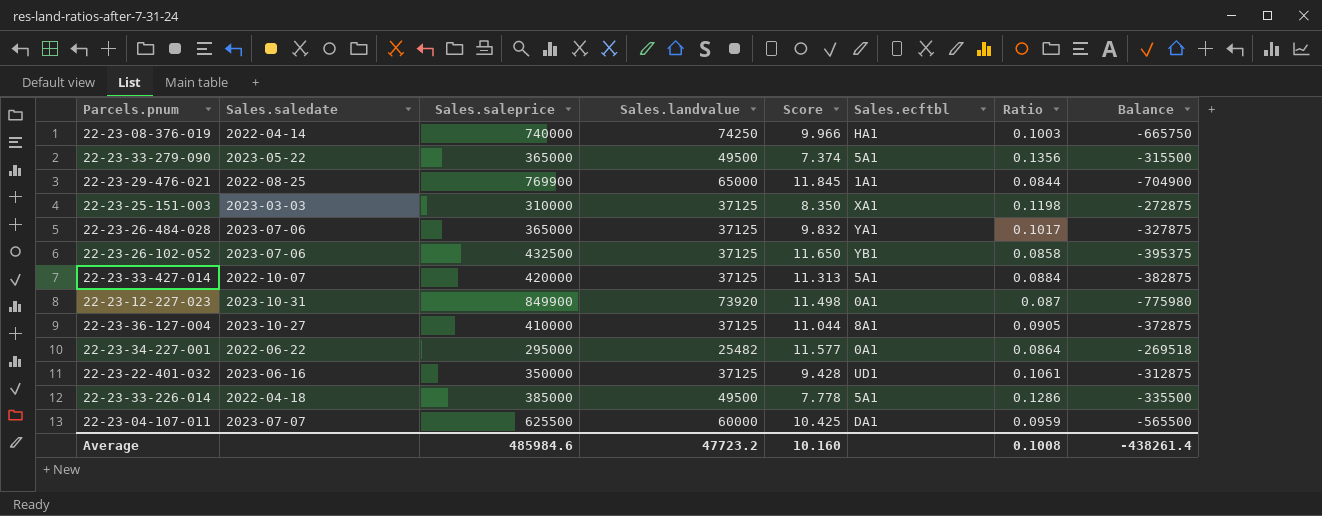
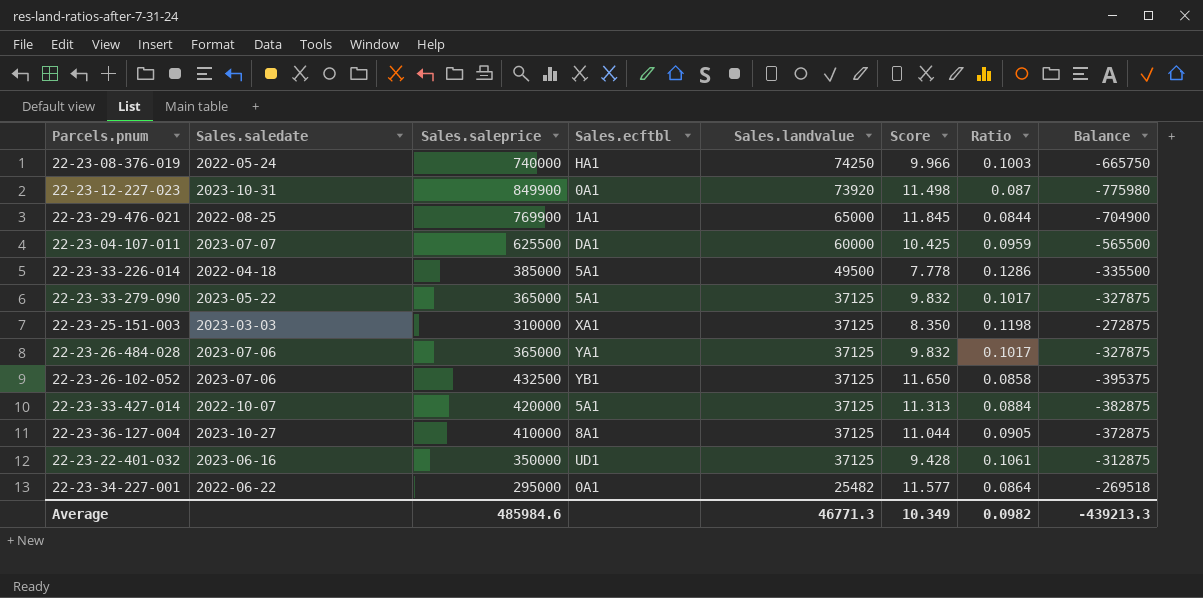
row order: none -> Sales.landvalue descending
column Sales.ecftbl | position: 6 -> 4
22-23-08-376-019 | Sales.saledate: 2022-04-14 -> 2022-05-24
22-23-33-279-090 | Sales.landvalue: 49500 -> 37125
22-23-33-279-090 | Score: 7.374 -> 9.832
22-23-33-279-090 | Ratio: 0.1356 -> 0.1017
22-23-33-279-090 | Balance: -315500 -> -327875
Average | Sales.landvalue: 47723.2 -> 46771.3
Average | Score: 10.160 -> 10.349
Average | Ratio: 0.1008 -> 0.0982
Average | Balance: -438261.4 -> -439213.3

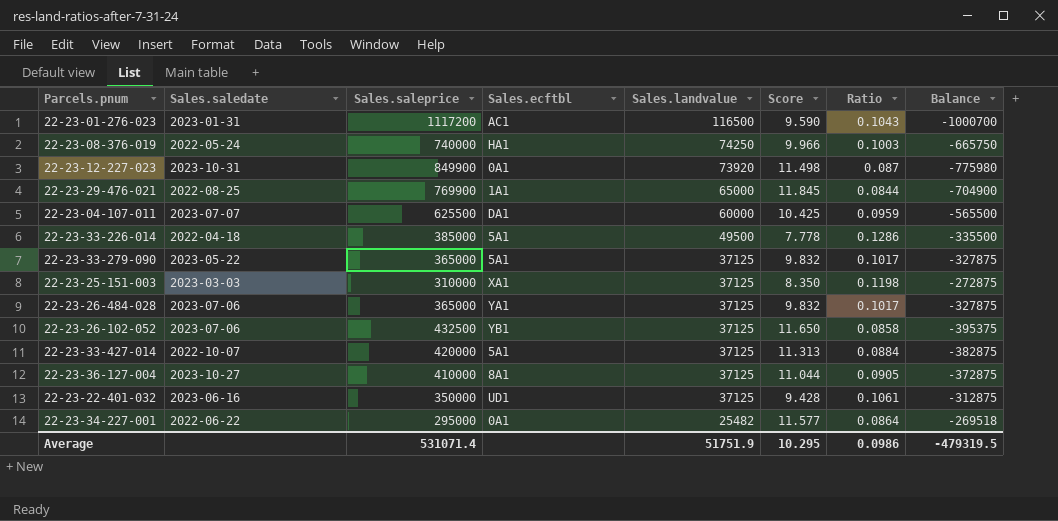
row 22-23-01-276-023: none -> 2023-01-31 | 1117200 | AC1 | 116500 | 9.590 | 0.1043 | -1000700
Average | Sales.saleprice: 485984.6 -> 531071.4
Average | Sales.landvalue: 46771.3 -> 51751.9
Average | Score: 10.349 -> 10.295
Average | Ratio: 0.0982 -> 0.0986
Average | Balance: -439213.3 -> -479319.5

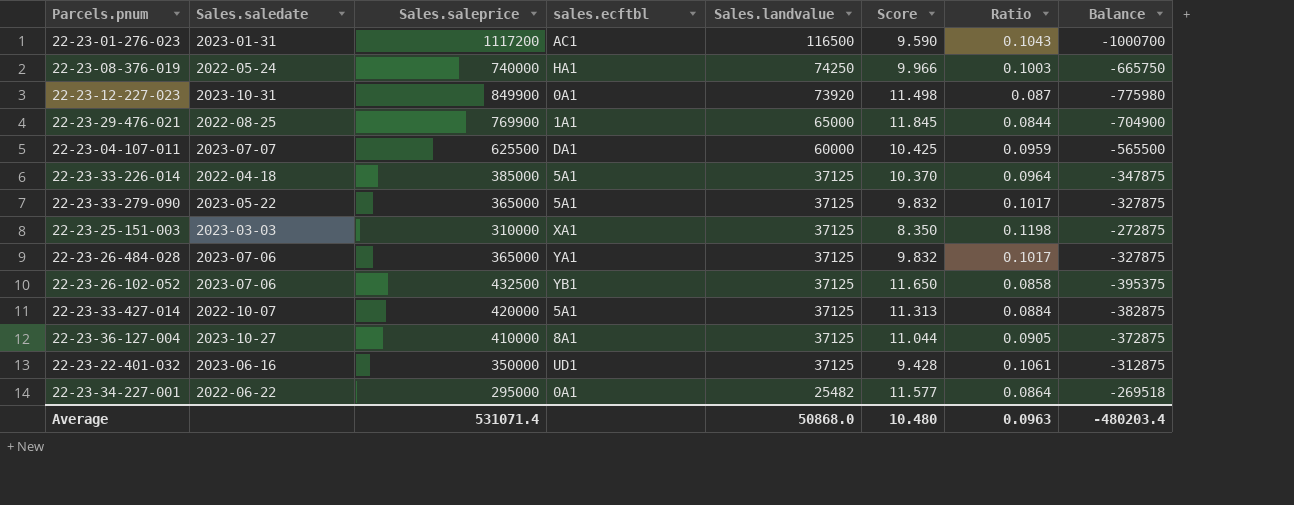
column name: Sales.ecftbl -> sales.ecftbl
22-23-33-226-014 | Sales.landvalue: 49500 -> 37125
22-23-33-226-014 | Score: 7.778 -> 10.370
22-23-33-226-014 | Ratio: 0.1286 -> 0.0964
22-23-33-226-014 | Balance: -335500 -> -347875
Average | Sales.landvalue: 51751.9 -> 50868.0
Average | Score: 10.295 -> 10.480
Average | Ratio: 0.0986 -> 0.0963
Average | Balance: -479319.5 -> -480203.4

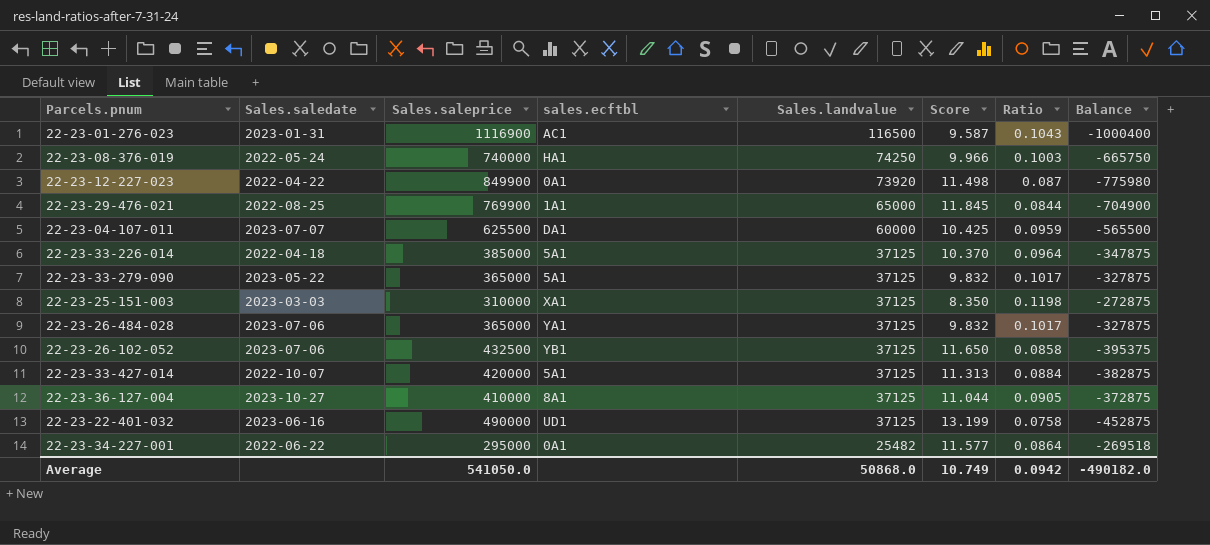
22-23-01-276-023 | Sales.saleprice: 1117200 -> 1116900
22-23-01-276-023 | Score: 9.590 -> 9.587
22-23-01-276-023 | Balance: -1000700 -> -1000400
22-23-12-227-023 | Sales.saledate: 2023-10-31 -> 2022-04-22
22-23-22-401-032 | Sales.saleprice: 350000 -> 490000
22-23-22-401-032 | Score: 9.428 -> 13.199
22-23-22-401-032 | Ratio: 0.1061 -> 0.0758
22-23-22-401-032 | Balance: -312875 -> -452875
Average | Sales.saleprice: 531071.4 -> 541050.0
Average | Score: 10.480 -> 10.749
Average | Ratio: 0.0963 -> 0.0942
Average | Balance: -480203.4 -> -490182.0

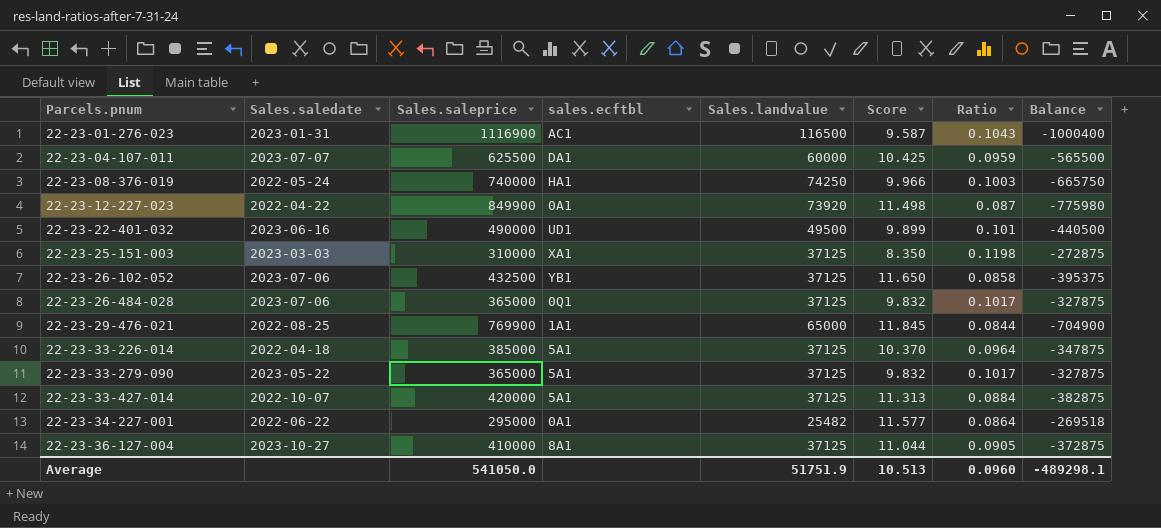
row order: Sales.landvalue descending -> Parcels.pnum ascending
22-23-22-401-032 | Sales.landvalue: 37125 -> 49500
22-23-22-401-032 | Score: 13.199 -> 9.899
22-23-22-401-032 | Ratio: 0.0758 -> 0.101
22-23-22-401-032 | Balance: -452875 -> -440500
22-23-26-484-028 | sales.ecftbl: YA1 -> 0Q1
Average | Sales.landvalue: 50868.0 -> 51751.9
Average | Score: 10.749 -> 10.513
Average | Ratio: 0.0942 -> 0.0960
Average | Balance: -490182.0 -> -489298.1

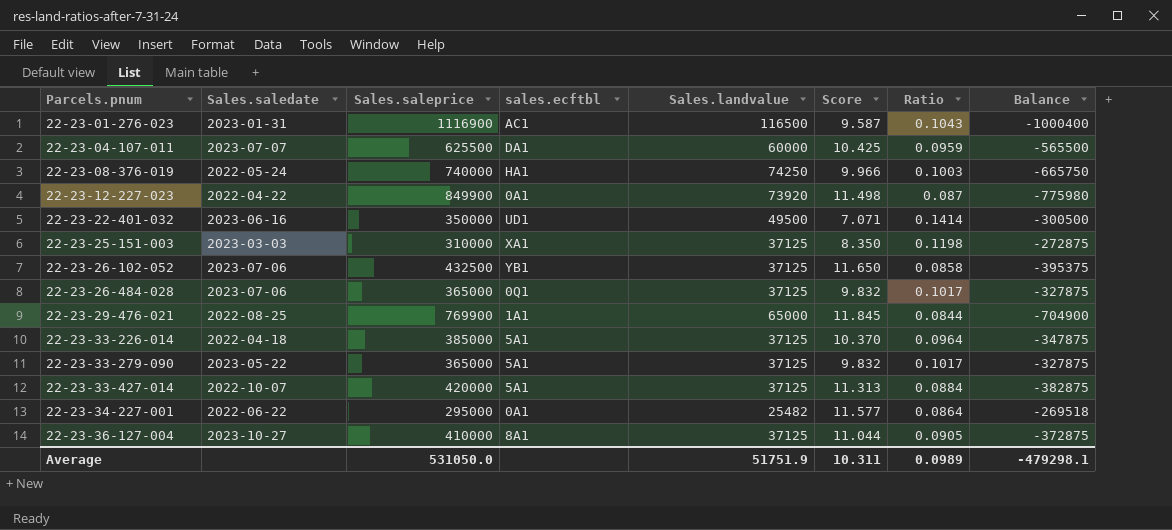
22-23-22-401-032 | Sales.saleprice: 490000 -> 350000
22-23-22-401-032 | Score: 9.899 -> 7.071
22-23-22-401-032 | Ratio: 0.101 -> 0.1414
22-23-22-401-032 | Balance: -440500 -> -300500
Average | Sales.saleprice: 541050.0 -> 531050.0
Average | Score: 10.513 -> 10.311
Average | Ratio: 0.0960 -> 0.0989
Average | Balance: -489298.1 -> -479298.1

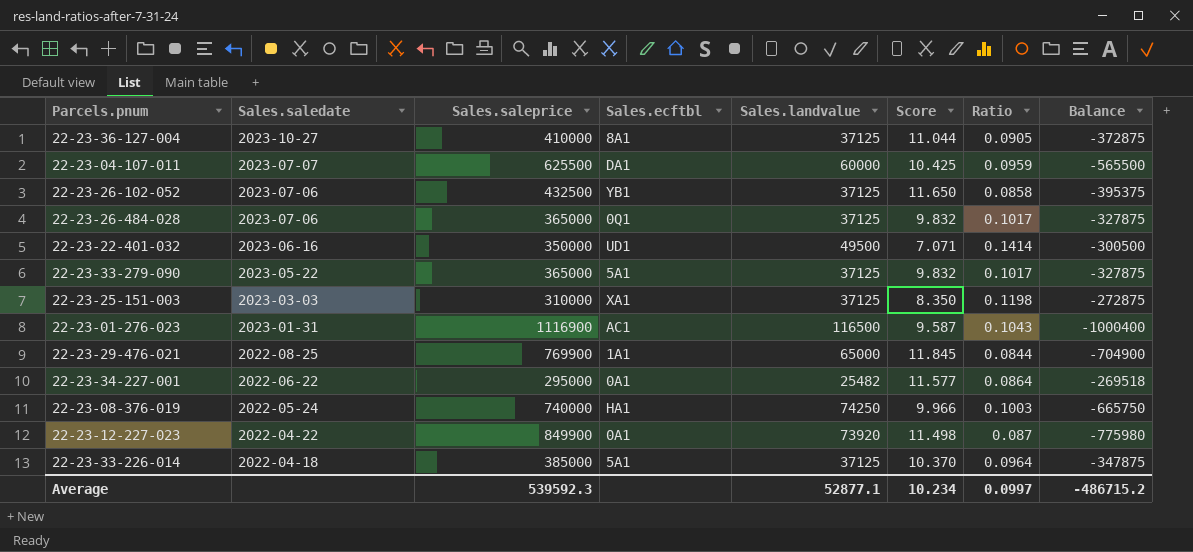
row order: Parcels.pnum ascending -> Sales.saledate descending
column name: sales.ecftbl -> Sales.ecftbl
row 22-23-33-427-014: 2022-10-07 | 420000 | 5A1 | 37125 | 11.313 | 0.0884 | -382875 -> none
Average | Sales.saleprice: 531050.0 -> 539592.3
Average | Sales.landvalue: 51751.9 -> 52877.1
Average | Score: 10.311 -> 10.234
Average | Ratio: 0.0989 -> 0.0997
Average | Balance: -479298.1 -> -486715.2

